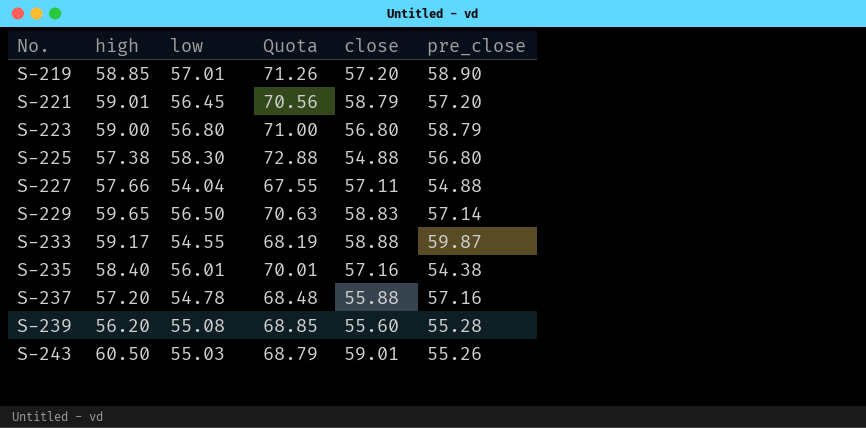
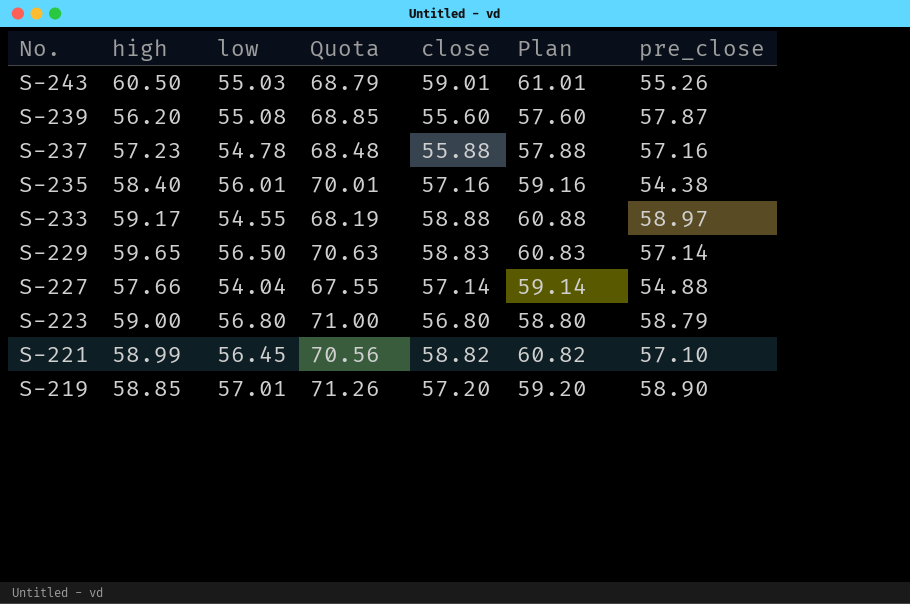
row order: No. ascending -> No. descending
column Plan | formula: none -> [close] + 2
row S-225: 57.38 | 58.30 | 72.88 | 54.88 | 56.80 -> none
S-239 | pre_close: 55.28 -> 57.87
S-237 | high: 57.20 -> 57.23
S-233 | pre_close: 59.87 -> 58.97
S-227 | close: 57.11 -> 57.14
S-221 | high: 59.01 -> 58.99
S-221 | close: 58.79 -> 58.82
S-221 | pre_close: 57.20 -> 57.10

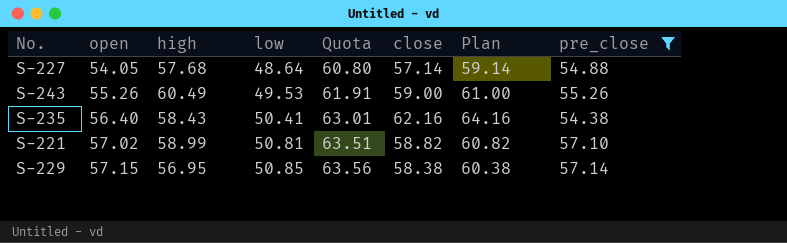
filter: none -> pre_close <= 57.14
row order: No. descending -> open ascending
column open | position: none -> 2
S-227 | high: 57.66 -> 57.68
S-227 | low: 54.04 -> 48.64
S-227 | Quota: 67.55 -> 60.80
S-243 | high: 60.50 -> 60.49
S-243 | low: 55.03 -> 49.53
S-243 | Quota: 68.79 -> 61.91
S-243 | close: 59.01 -> 59.00
S-243 | Plan: 61.01 -> 61.00
S-235 | high: 58.40 -> 58.43
S-235 | low: 56.01 -> 50.41
S-235 | Quota: 70.01 -> 63.01
S-235 | close: 57.16 -> 62.16
S-235 | Plan: 59.16 -> 64.16
S-221 | low: 56.45 -> 50.81
S-221 | Quota: 70.56 -> 63.51
S-229 | high: 59.65 -> 56.95
S-229 | low: 56.50 -> 50.85
S-229 | Quota: 70.63 -> 63.56
S-229 | close: 58.83 -> 58.38
S-229 | Plan: 60.83 -> 60.38

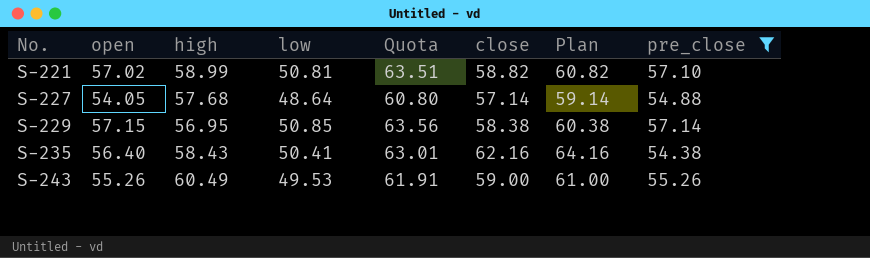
row order: open ascending -> No. ascending

